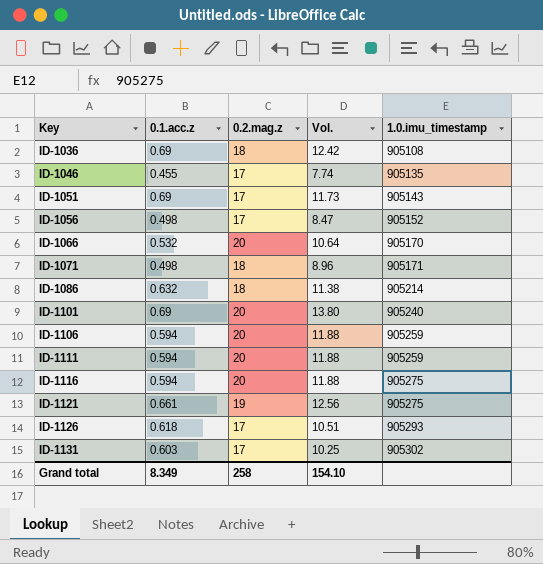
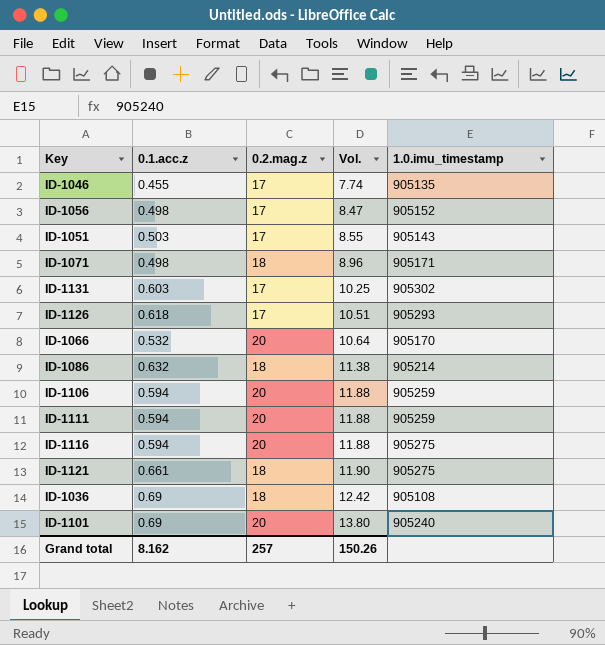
row order: Key ascending -> Vol. ascending
ID-1051 | 0.1.acc.z: 0.69 -> 0.503
ID-1051 | Vol.: 11.73 -> 8.55
ID-1121 | 0.2.mag.z: 19 -> 18
ID-1121 | Vol.: 12.56 -> 11.90
Grand total | 0.1.acc.z: 8.349 -> 8.162
Grand total | 0.2.mag.z: 258 -> 257
Grand total | Vol.: 154.10 -> 150.26

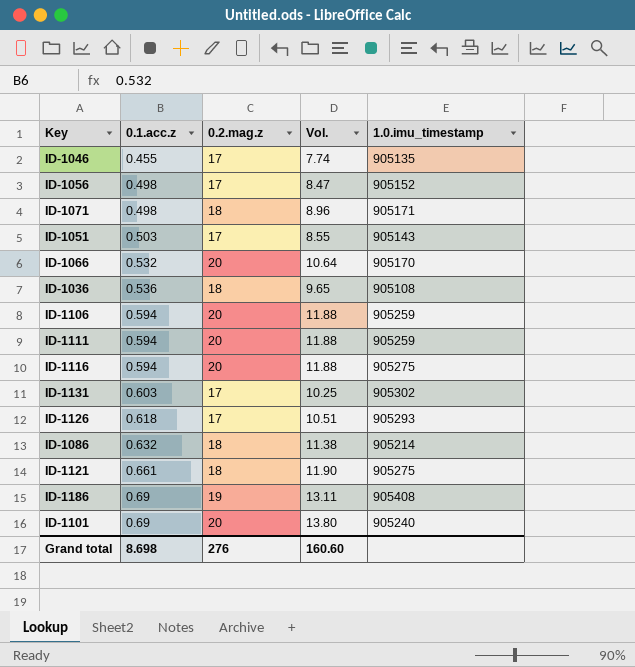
row order: Vol. ascending -> 0.1.acc.z ascending
ID-1036 | 0.1.acc.z: 0.69 -> 0.536
ID-1036 | Vol.: 12.42 -> 9.65
row ID-1186: none -> 0.69 | 19 | 13.11 | 905408
Grand total | 0.1.acc.z: 8.162 -> 8.698
Grand total | 0.2.mag.z: 257 -> 276
Grand total | Vol.: 150.26 -> 160.60

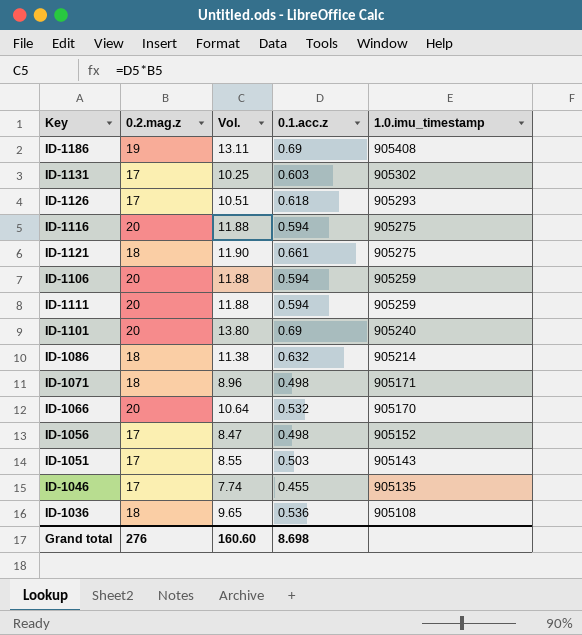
row order: 0.1.acc.z ascending -> 1.0.imu_timestamp descending
column 0.1.acc.z | position: 2 -> 4

